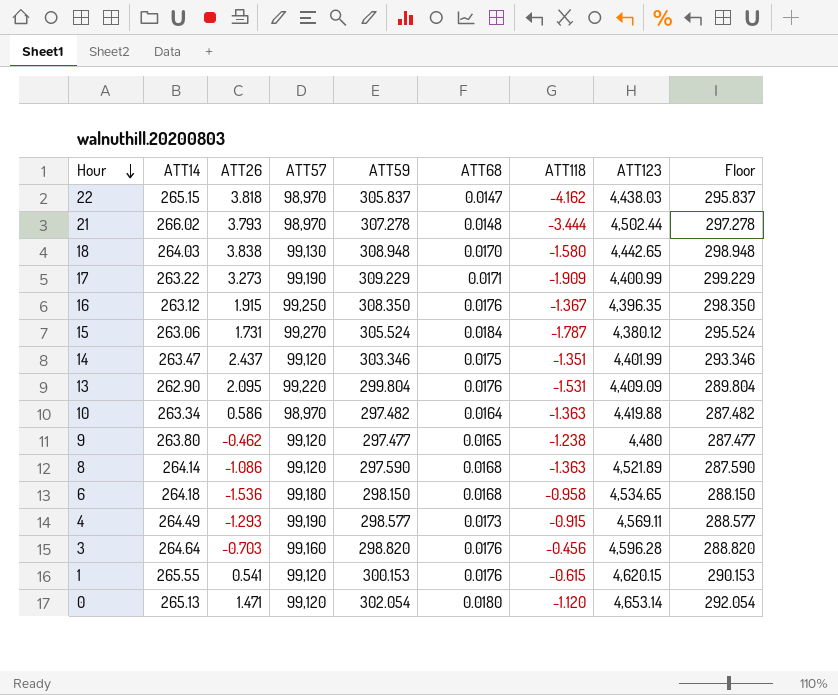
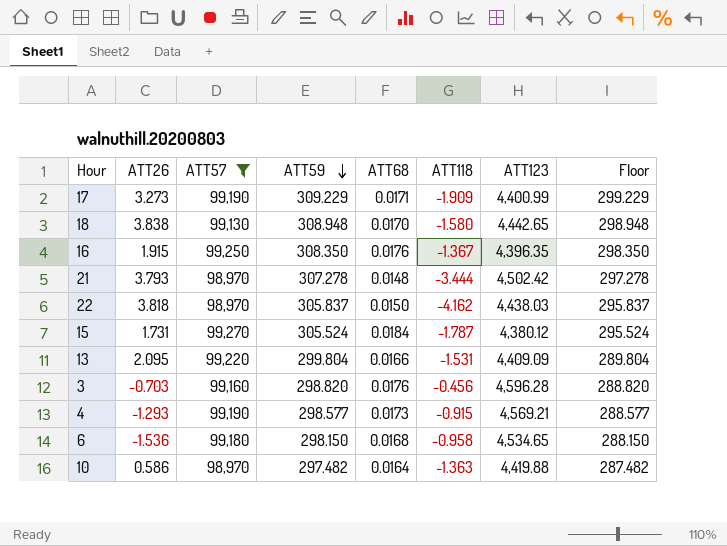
filter: none -> ATT57 != 99,120
row order: Hour descending -> ATT59 descending
column ATT14 | position: 2 -> none
21 | ATT123: 4,502.44 -> 4,502.42
22 | ATT68: 0.0147 -> 0.0150
13 | ATT68: 0.0176 -> 0.0166
4 | ATT123: 4,569.11 -> 4,569.21

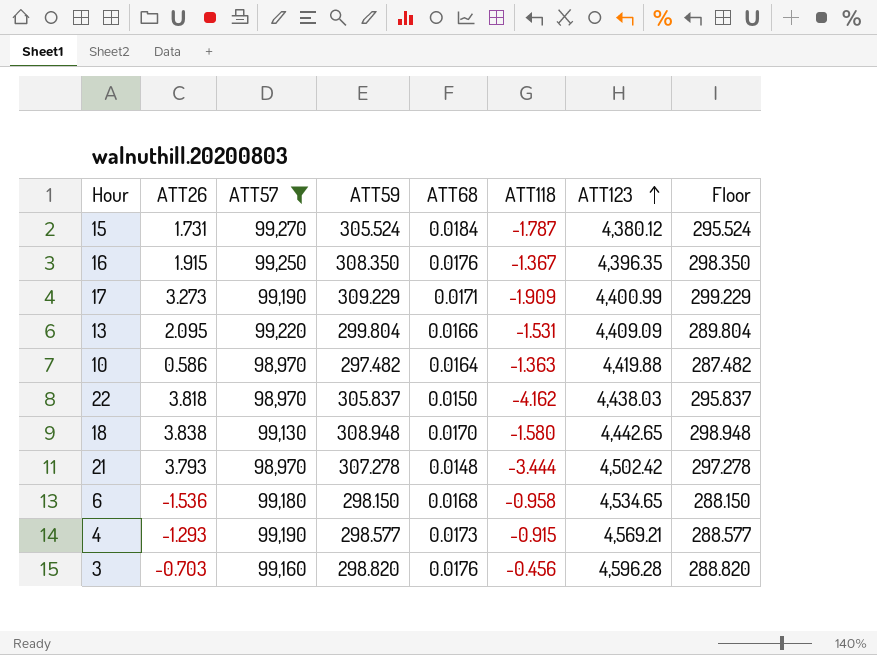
row order: ATT59 descending -> ATT123 ascending

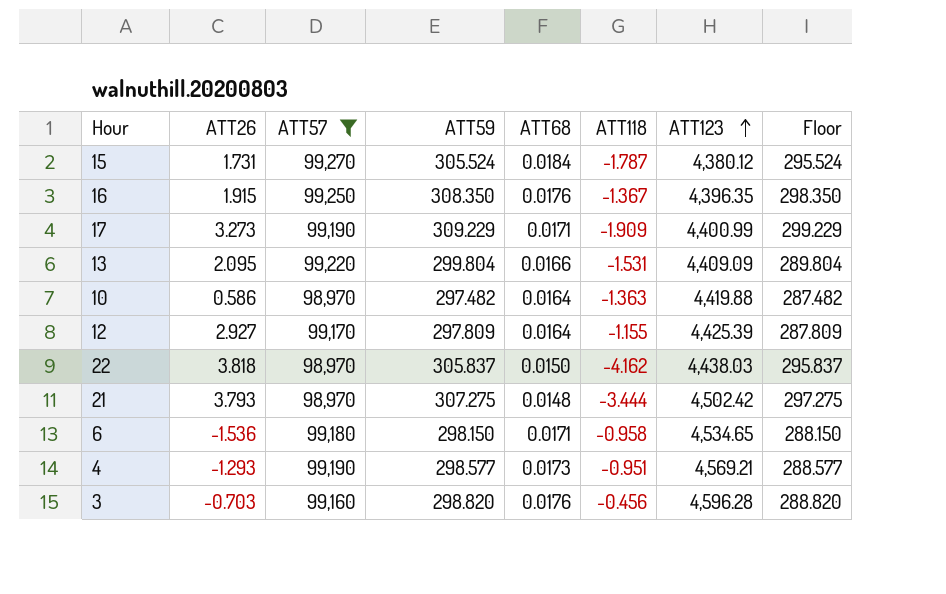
row 18: 3.838 | 99,130 | 308.948 | 0.0170 | -1.580 | 4,442.65 | 298.948 -> none
row 12: none -> 2.927 | 99,170 | 297.809 | 0.0164 | -1.155 | 4,425.39 | 287.809
21 | ATT59: 307.278 -> 307.275
21 | Floor: 297.278 -> 297.275
6 | ATT68: 0.0168 -> 0.0171
4 | ATT118: -0.915 -> -0.951

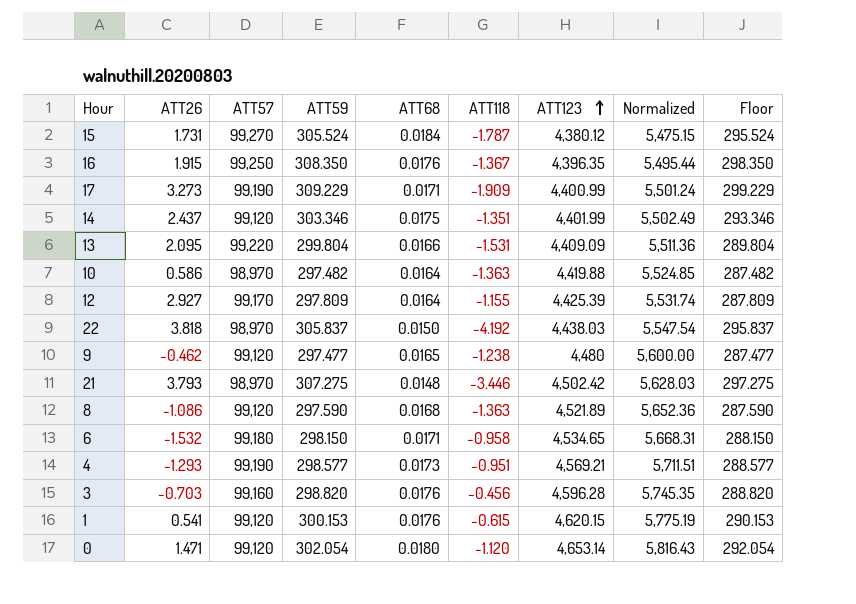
filter: ATT57 != 99,120 -> none
column Normalized | formula: none -> [ATT123] * 1.25
22 | ATT118: -4.162 -> -4.192
21 | ATT118: -3.444 -> -3.446
6 | ATT26: -1.536 -> -1.532

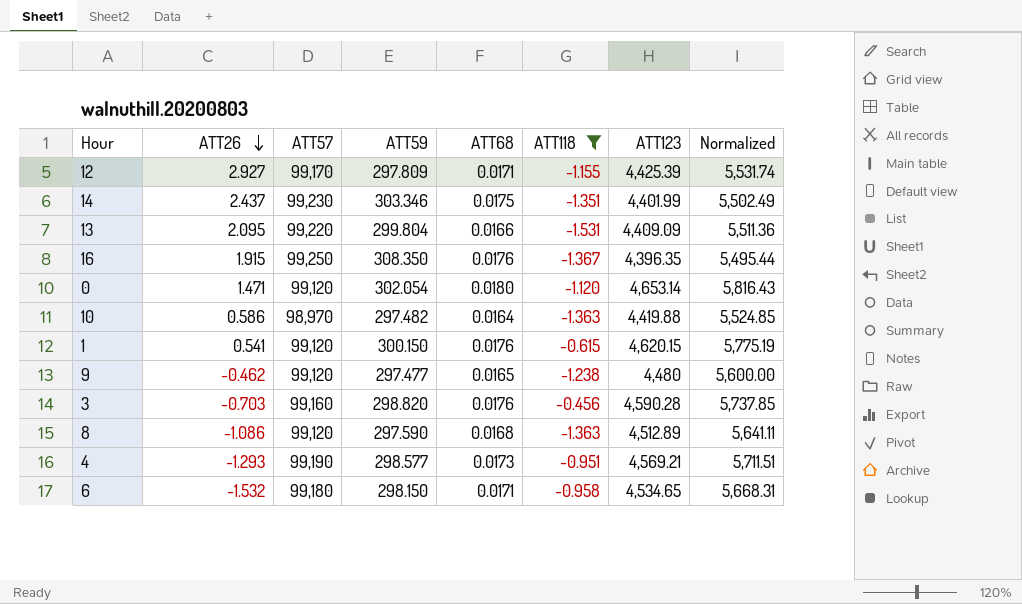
filter: none -> ATT118 >= -1.531
row order: ATT123 ascending -> ATT26 descending
column Floor | formula: [ATT59] - 10 -> none
12 | ATT68: 0.0164 -> 0.0171
14 | ATT57: 99,120 -> 99,230
1 | ATT59: 300.153 -> 300.150
3 | ATT123: 4,596.28 -> 4,590.28
3 | Normalized: 5,745.35 -> 5,737.85
8 | ATT123: 4,521.89 -> 4,512.89
8 | Normalized: 5,652.36 -> 5,641.11

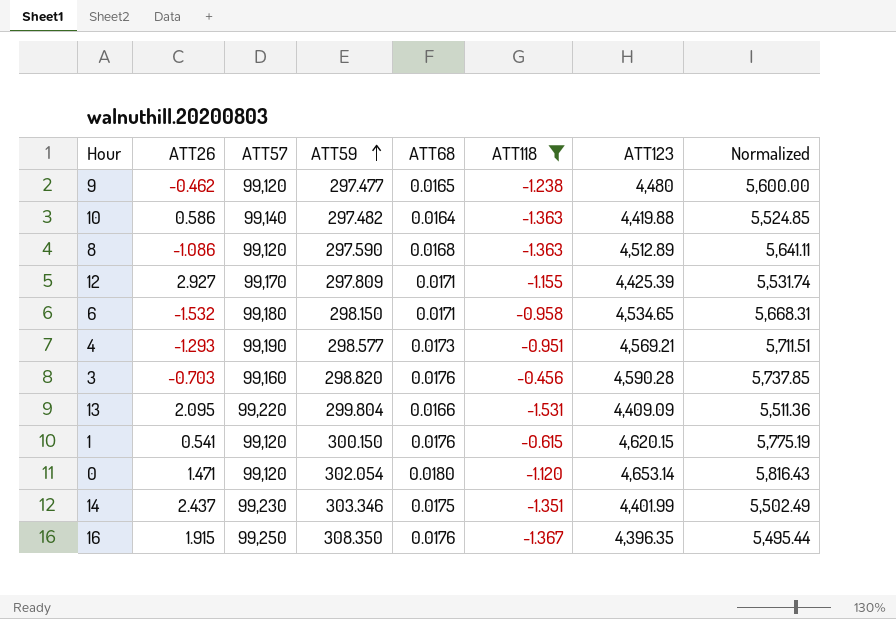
row order: ATT26 descending -> ATT59 ascending
10 | ATT57: 98,970 -> 99,140

